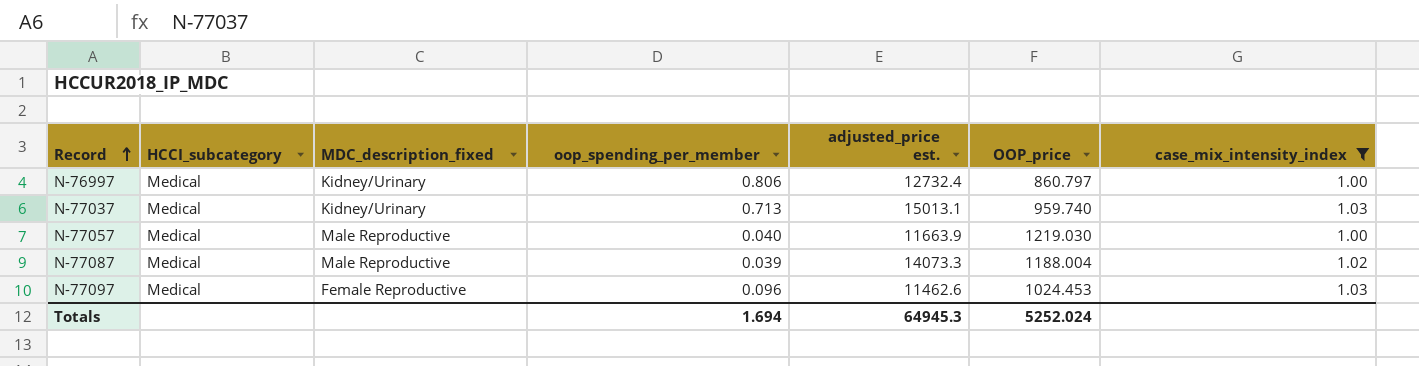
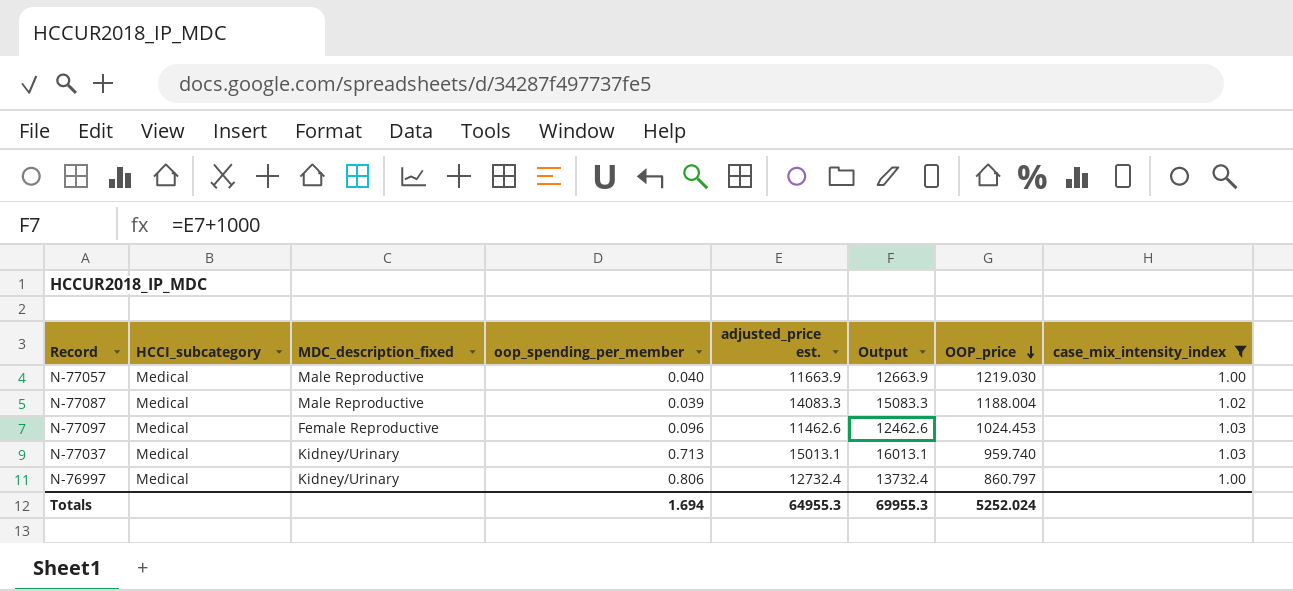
row order: Record ascending -> OOP_price descending
column Output | formula: none -> [adjusted_price est.] + 1000
N-77087 | adjusted_price est.: 14073.3 -> 14083.3
Totals | adjusted_price est.: 64945.3 -> 64955.3

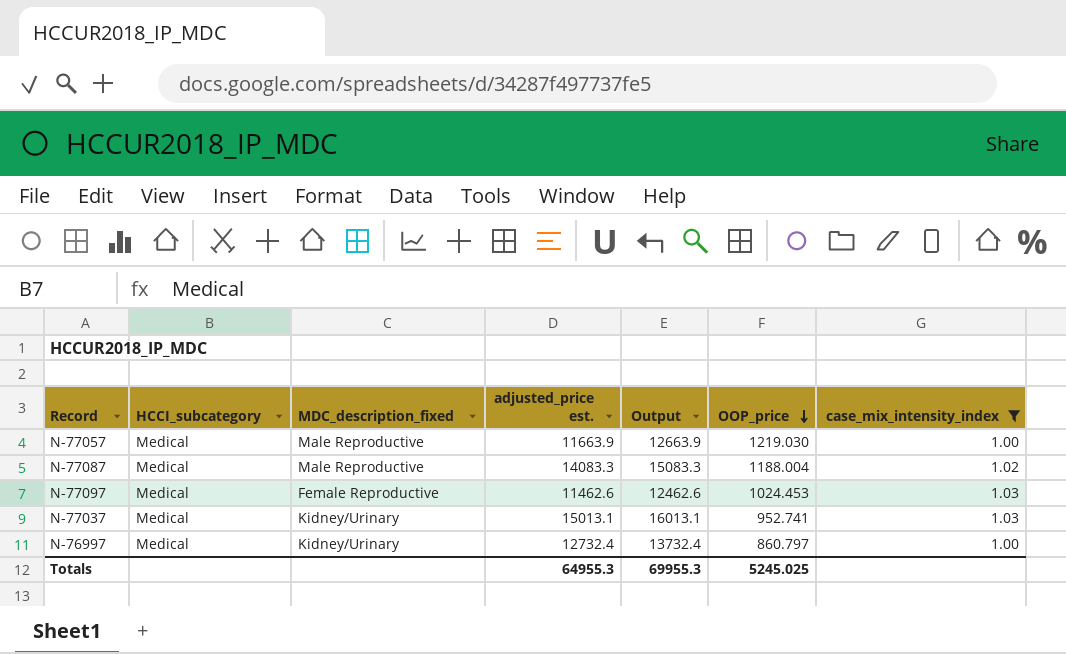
column oop_spending_per_member | position: 4 -> none
N-77037 | OOP_price: 959.740 -> 952.741
Totals | OOP_price: 5252.024 -> 5245.025

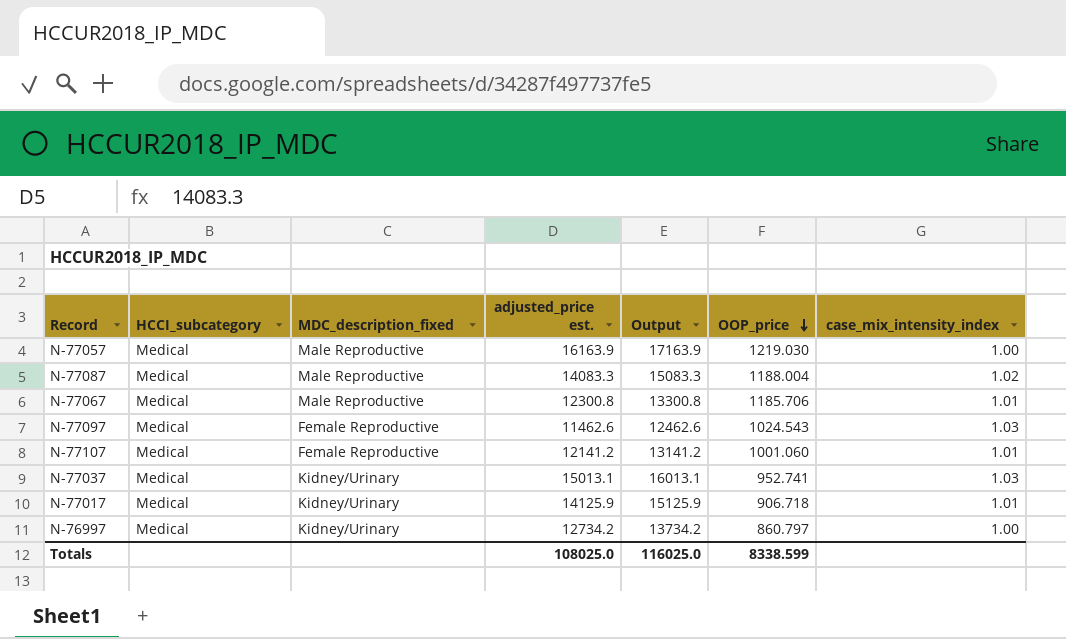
filter: case_mix_intensity_index != 1.01 -> none
N-77057 | adjusted_price est.: 11663.9 -> 16163.9
N-77057 | Output: 12663.9 -> 17163.9
N-77097 | OOP_price: 1024.453 -> 1024.543
N-76997 | adjusted_price est.: 12732.4 -> 12734.2
N-76997 | Output: 13732.4 -> 13734.2
Totals | adjusted_price est.: 64955.3 -> 108025.0
Totals | Output: 69955.3 -> 116025.0
Totals | OOP_price: 5245.025 -> 8338.599

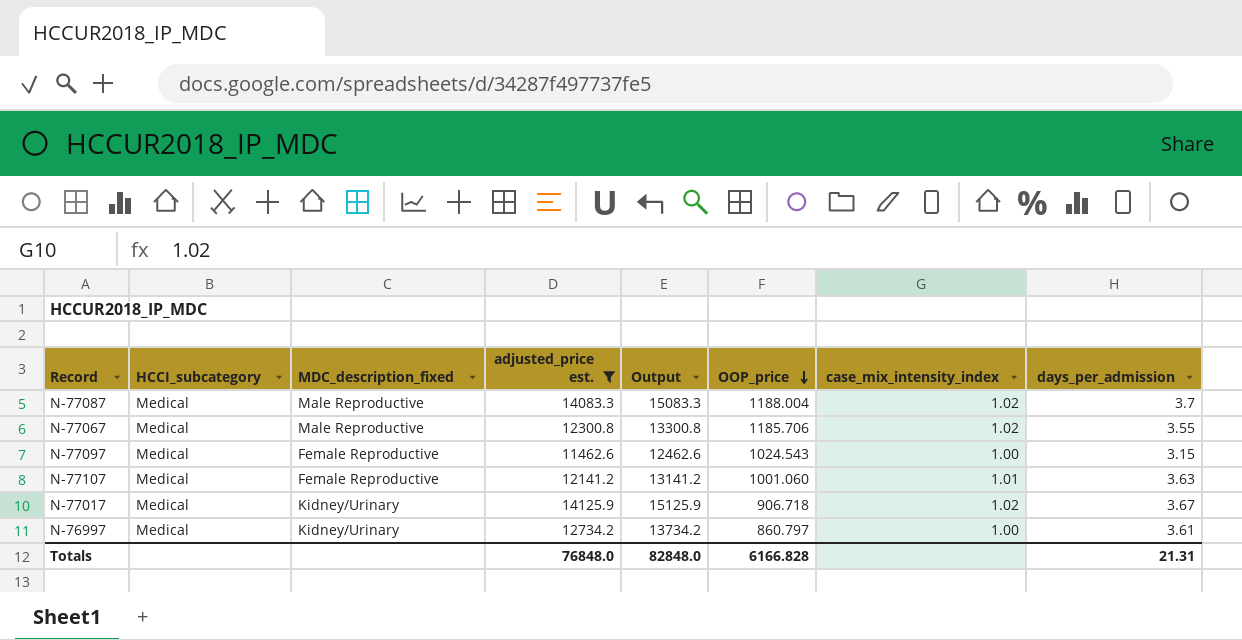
filter: none -> adjusted_price est. <= 14125.9
column days_per_admission | position: none -> 8
N-77067 | case_mix_intensity_index: 1.01 -> 1.02
N-77097 | case_mix_intensity_index: 1.03 -> 1.00
N-77017 | case_mix_intensity_index: 1.01 -> 1.02
Totals | adjusted_price est.: 108025.0 -> 76848.0
Totals | Output: 116025.0 -> 82848.0
Totals | OOP_price: 8338.599 -> 6166.828

